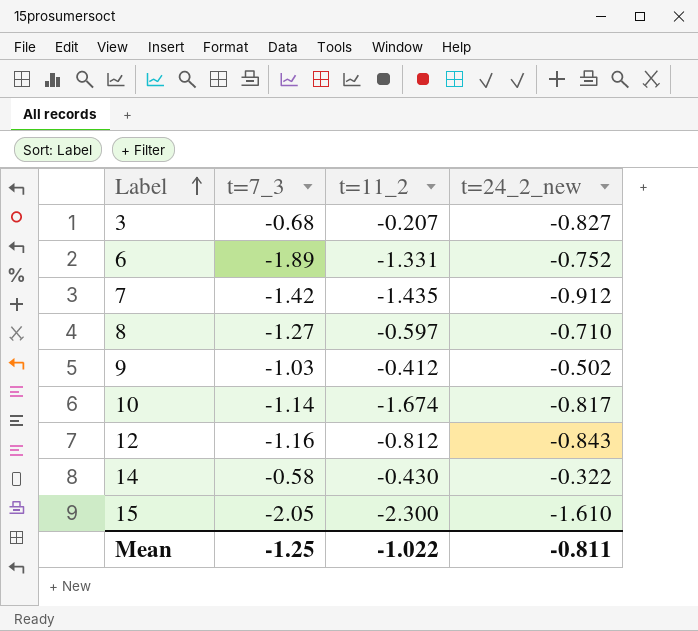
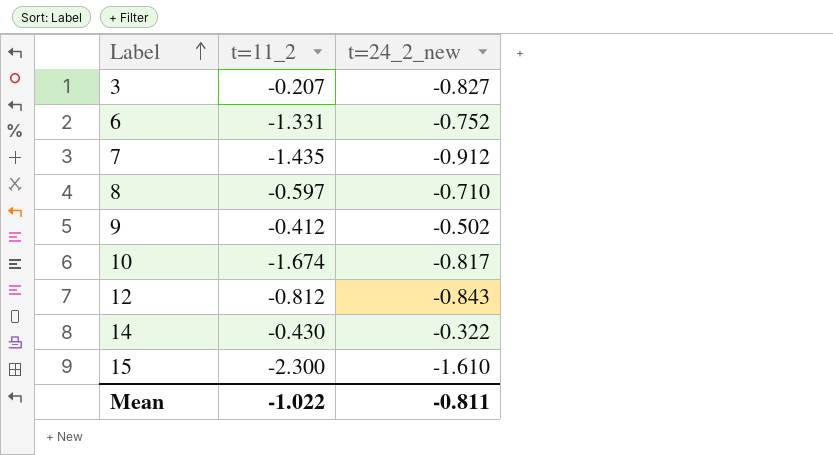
column t=7_3 | position: 2 -> none

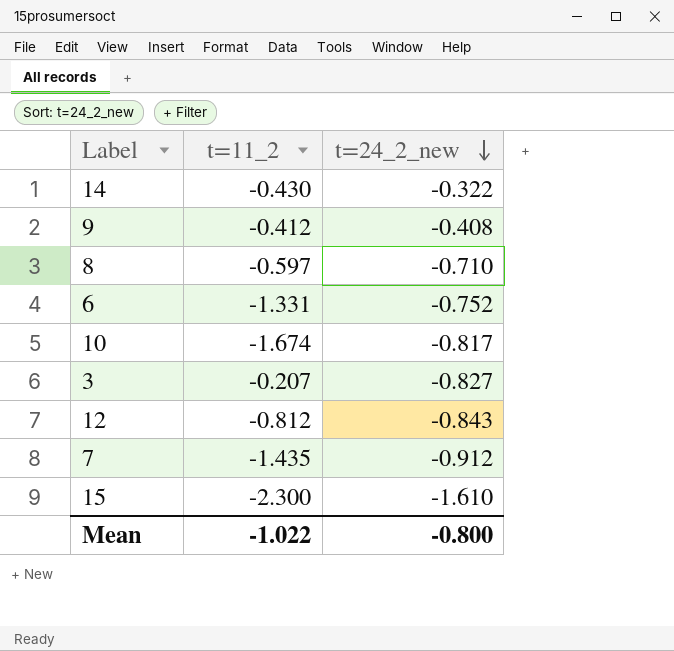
row order: Label ascending -> t=24_2_new descending
9 | t=24_2_new: -0.502 -> -0.408
Mean | t=24_2_new: -0.811 -> -0.800

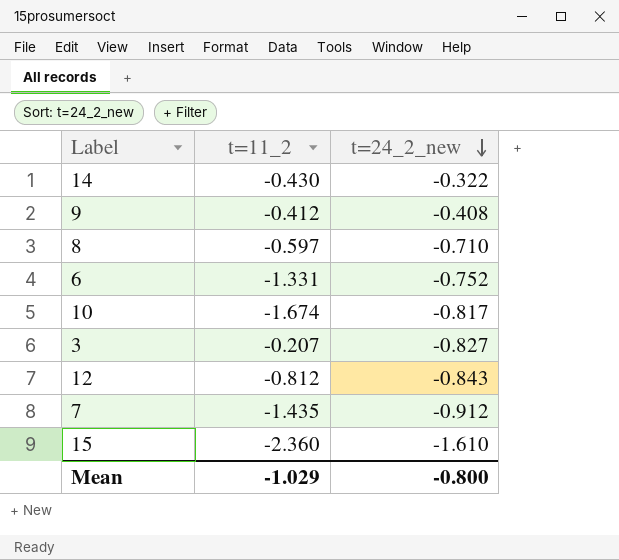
15 | t=11_2: -2.300 -> -2.360
Mean | t=11_2: -1.022 -> -1.029

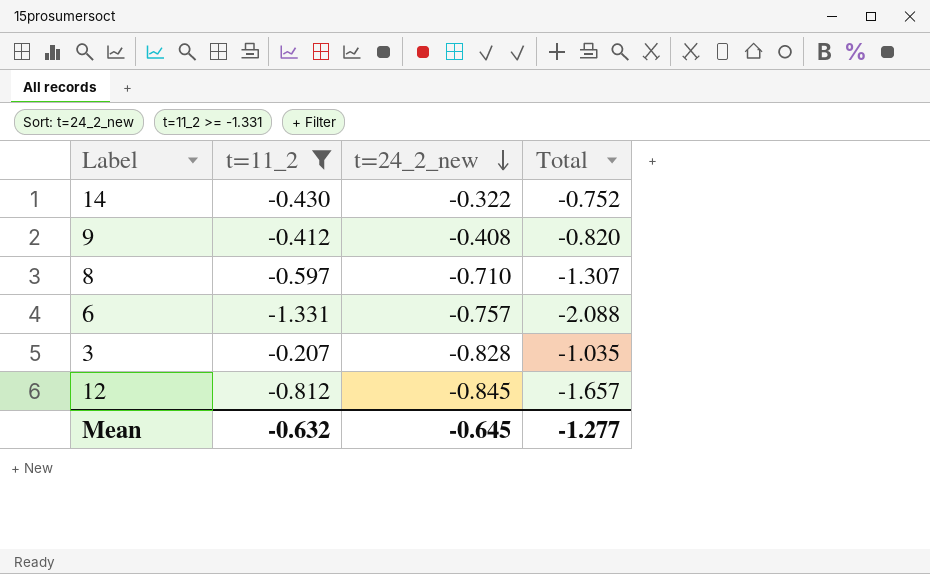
filter: none -> t=11_2 >= -1.331
column Total | formula: none -> [t=11_2] + [t=24_2_new]
6 | t=24_2_new: -0.752 -> -0.757
3 | t=24_2_new: -0.827 -> -0.828
12 | t=24_2_new: -0.843 -> -0.845
Mean | t=11_2: -1.029 -> -0.632
Mean | t=24_2_new: -0.800 -> -0.645

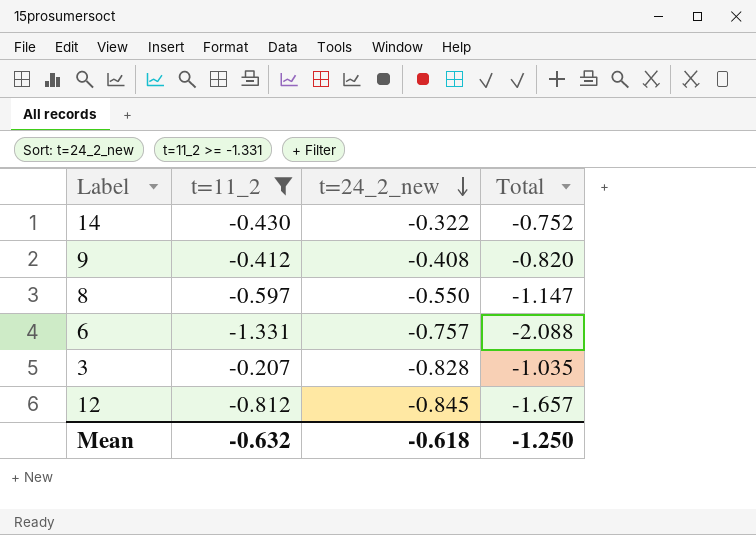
8 | t=24_2_new: -0.710 -> -0.550
8 | Total: -1.307 -> -1.147
Mean | t=24_2_new: -0.645 -> -0.618
Mean | Total: -1.277 -> -1.250

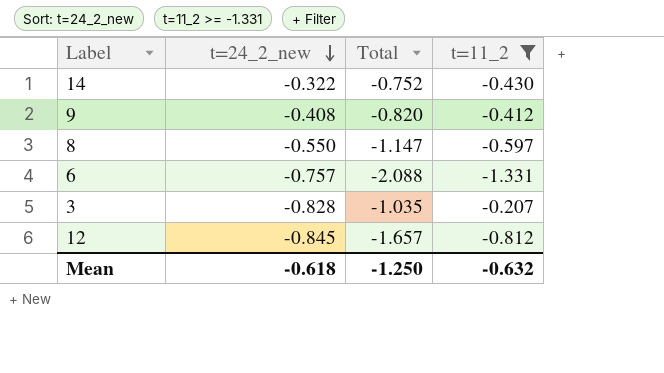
column t=11_2 | position: 2 -> 4

